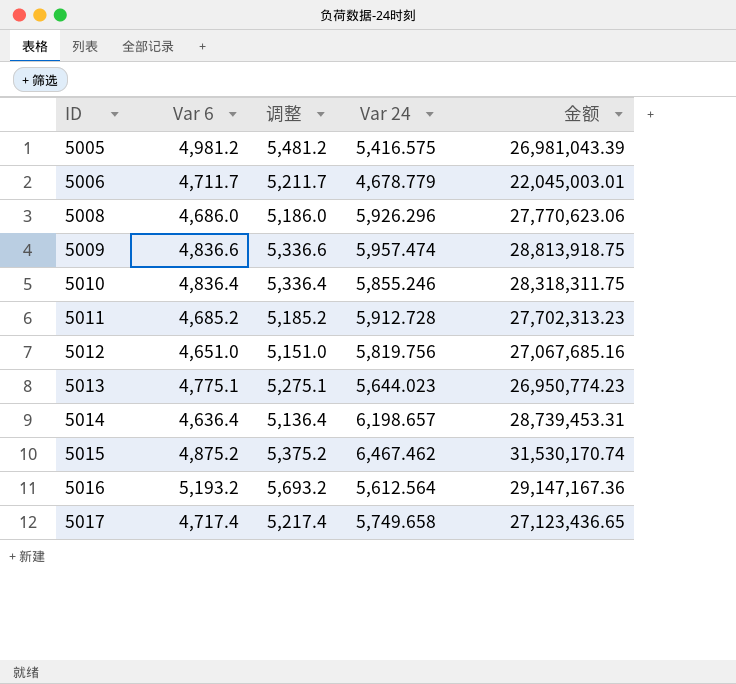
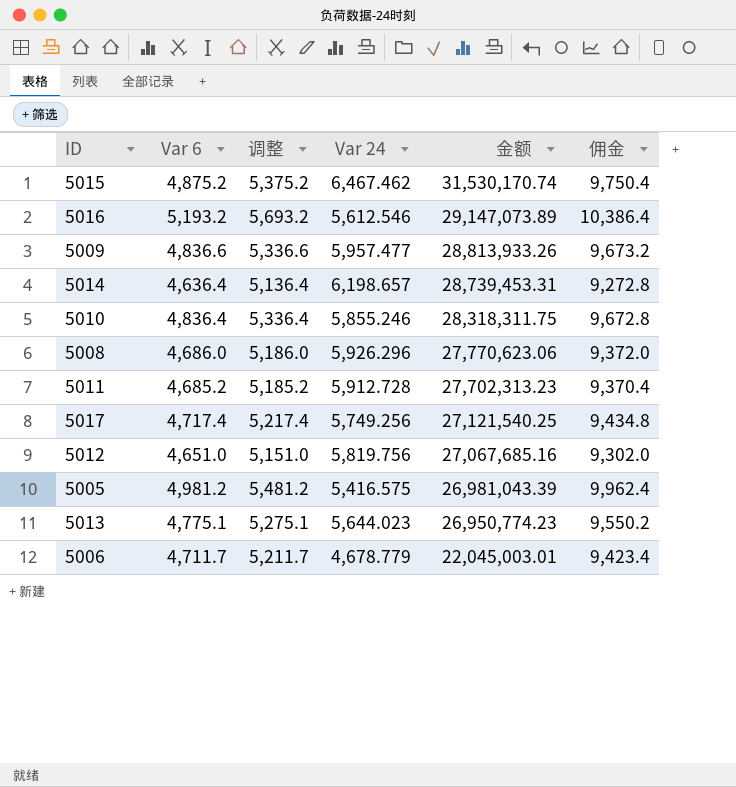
row order: ID ascending -> 金额 descending
column 佣金 | formula: none -> [Var 6] * 2
5016 | Var 24: 5,612.564 -> 5,612.546
5016 | 金额: 29,147,167.36 -> 29,147,073.89
5009 | Var 24: 5,957.474 -> 5,957.477
5009 | 金额: 28,813,918.75 -> 28,813,933.26
5017 | Var 24: 5,749.658 -> 5,749.256
5017 | 金额: 27,123,436.65 -> 27,121,540.25

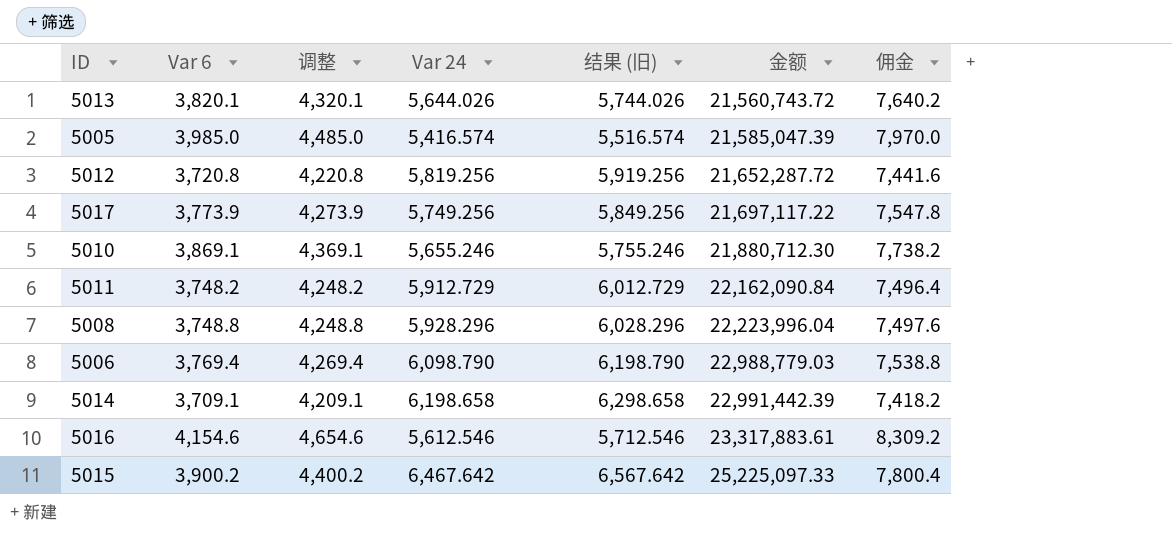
row order: 金额 descending -> 金额 ascending
column 结果 (旧) | formula: none -> [Var 24] + 100
row 5009: 4,836.6 | 5,336.6 | 5,957.477 | 28,813,933.26 | 9,673.2 -> none
5013 | Var 6: 4,775.1 -> 3,820.1
5013 | 调整: 5,275.1 -> 4,320.1
5013 | Var 24: 5,644.023 -> 5,644.026
5013 | 金额: 26,950,774.23 -> 21,560,743.72
5013 | 佣金: 9,550.2 -> 7,640.2
5005 | Var 6: 4,981.2 -> 3,985.0
5005 | 调整: 5,481.2 -> 4,485.0
5005 | Var 24: 5,416.575 -> 5,416.574
5005 | 金额: 26,981,043.39 -> 21,585,047.39
5005 | 佣金: 9,962.4 -> 7,970.0
5012 | Var 6: 4,651.0 -> 3,720.8
5012 | 调整: 5,151.0 -> 4,220.8
5012 | Var 24: 5,819.756 -> 5,819.256
5012 | 金额: 27,067,685.16 -> 21,652,287.72
5012 | 佣金: 9,302.0 -> 7,441.6
5017 | Var 6: 4,717.4 -> 3,773.9
5017 | 调整: 5,217.4 -> 4,273.9
5017 | 金额: 27,121,540.25 -> 21,697,117.22
5017 | 佣金: 9,434.8 -> 7,547.8
5010 | Var 6: 4,836.4 -> 3,869.1
5010 | 调整: 5,336.4 -> 4,369.1
5010 | Var 24: 5,855.246 -> 5,655.246
5010 | 金额: 28,318,311.75 -> 21,880,712.30
5010 | 佣金: 9,672.8 -> 7,738.2
5011 | Var 6: 4,685.2 -> 3,748.2
5011 | 调整: 5,185.2 -> 4,248.2
5011 | Var 24: 5,912.728 -> 5,912.729
5011 | 金额: 27,702,313.23 -> 22,162,090.84
5011 | 佣金: 9,370.4 -> 7,496.4
5008 | Var 6: 4,686.0 -> 3,748.8
5008 | 调整: 5,186.0 -> 4,248.8
5008 | Var 24: 5,926.296 -> 5,928.296
5008 | 金额: 27,770,623.06 -> 22,223,996.04
5008 | 佣金: 9,372.0 -> 7,497.6
5006 | Var 6: 4,711.7 -> 3,769.4
5006 | 调整: 5,211.7 -> 4,269.4
5006 | Var 24: 4,678.779 -> 6,098.790
5006 | 金额: 22,045,003.01 -> 22,988,779.03
5006 | 佣金: 9,423.4 -> 7,538.8
5014 | Var 6: 4,636.4 -> 3,709.1
5014 | 调整: 5,136.4 -> 4,209.1
5014 | Var 24: 6,198.657 -> 6,198.658
5014 | 金额: 28,739,453.31 -> 22,991,442.39
5014 | 佣金: 9,272.8 -> 7,418.2
5016 | Var 6: 5,193.2 -> 4,154.6
5016 | 调整: 5,693.2 -> 4,654.6
5016 | 金额: 29,147,073.89 -> 23,317,883.61
5016 | 佣金: 10,386.4 -> 8,309.2
5015 | Var 6: 4,875.2 -> 3,900.2
5015 | 调整: 5,375.2 -> 4,400.2
5015 | Var 24: 6,467.462 -> 6,467.642
5015 | 金额: 31,530,170.74 -> 25,225,097.33
5015 | 佣金: 9,750.4 -> 7,800.4

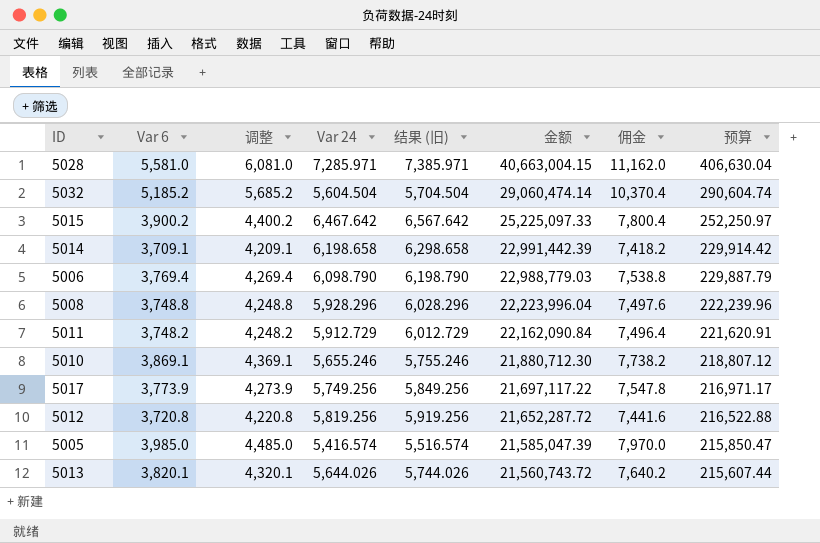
row order: 金额 ascending -> 金额 descending
column 预算 | formula: none -> [金额] * 0.01
row 5016: 4,154.6 | 4,654.6 | 5,612.546 | 5,712.546 | 23,317,883.61 | 8,309.2 -> none
row 5028: none -> 5,581.0 | 6,081.0 | 7,285.971 | 7,385.971 | 40,663,004.15 | 11,162.0 | 406,630.04
row 5032: none -> 5,185.2 | 5,685.2 | 5,604.504 | 5,704.504 | 29,060,474.14 | 10,370.4 | 290,604.74

